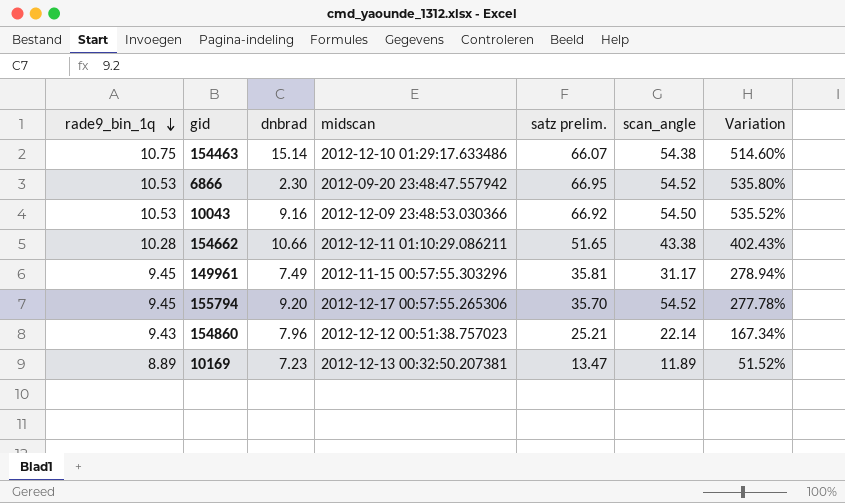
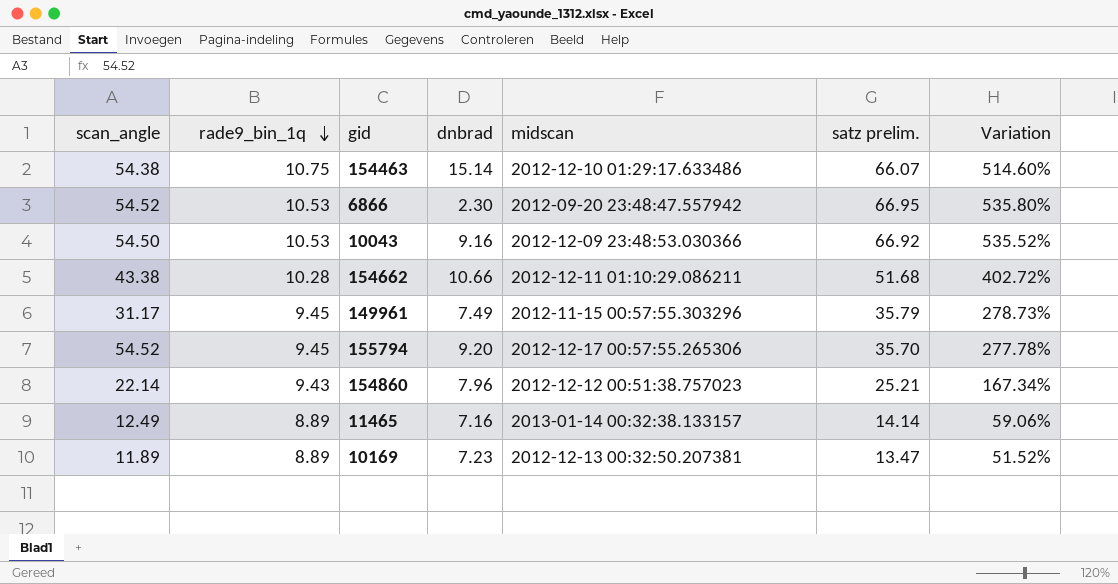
column scan_angle | position: 6 -> 1
154662 | satz prelim.: 51.65 -> 51.68
154662 | Variation: 402.43% -> 402.72%
149961 | satz prelim.: 35.81 -> 35.79
149961 | Variation: 278.94% -> 278.73%
row 11465: none -> 12.49 | 8.89 | 7.16 | 2013-01-14 00:32:38.133157 | 14.14 | 59.06%

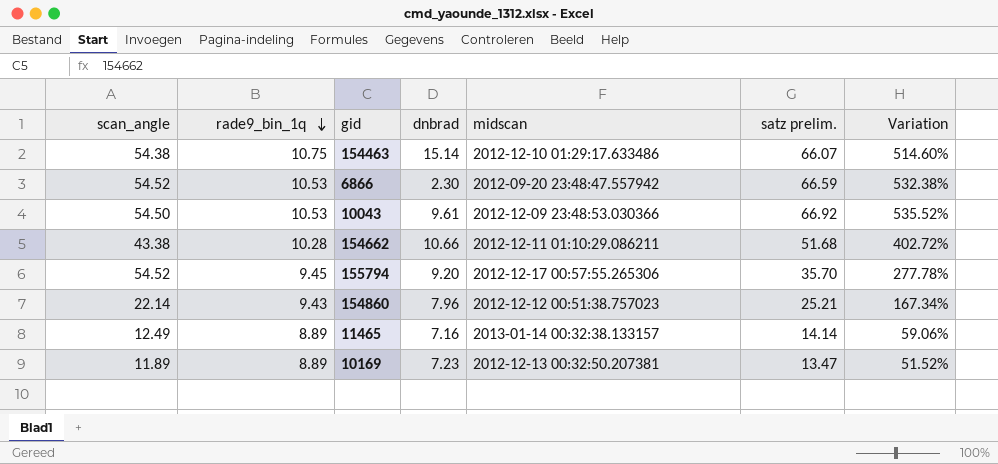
row 149961: 31.17 | 9.45 | 7.49 | 2012-11-15 00:57:55.303296 | 35.79 | 278.73% -> none
6866 | satz prelim.: 66.95 -> 66.59
6866 | Variation: 535.80% -> 532.38%
10043 | dnbrad: 9.16 -> 9.61

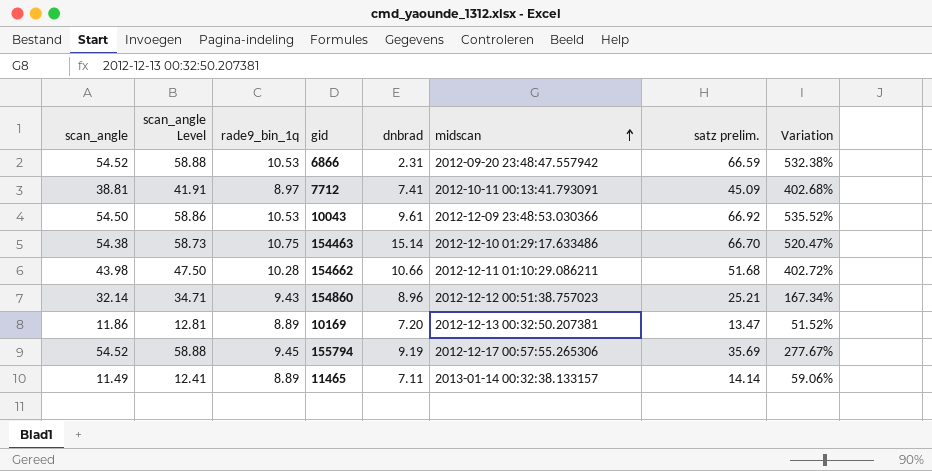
row order: rade9_bin_1q descending -> midscan ascending
column scan_angle Level | formula: none -> [scan_angle] * 1.08
6866 | dnbrad: 2.30 -> 2.31
row 7712: none -> 38.81 | 41.91 | 8.97 | 7.41 | 2012-10-11 00:13:41.793091 | 45.09 | 402.68%
154463 | satz prelim.: 66.07 -> 66.70
154463 | Variation: 514.60% -> 520.47%
154662 | scan_angle: 43.38 -> 43.98
154860 | scan_angle: 22.14 -> 32.14
154860 | dnbrad: 7.96 -> 8.96
10169 | scan_angle: 11.89 -> 11.86
10169 | dnbrad: 7.23 -> 7.20
155794 | dnbrad: 9.20 -> 9.19
155794 | satz prelim.: 35.70 -> 35.69
155794 | Variation: 277.78% -> 277.67%
11465 | scan_angle: 12.49 -> 11.49
11465 | dnbrad: 7.16 -> 7.11

